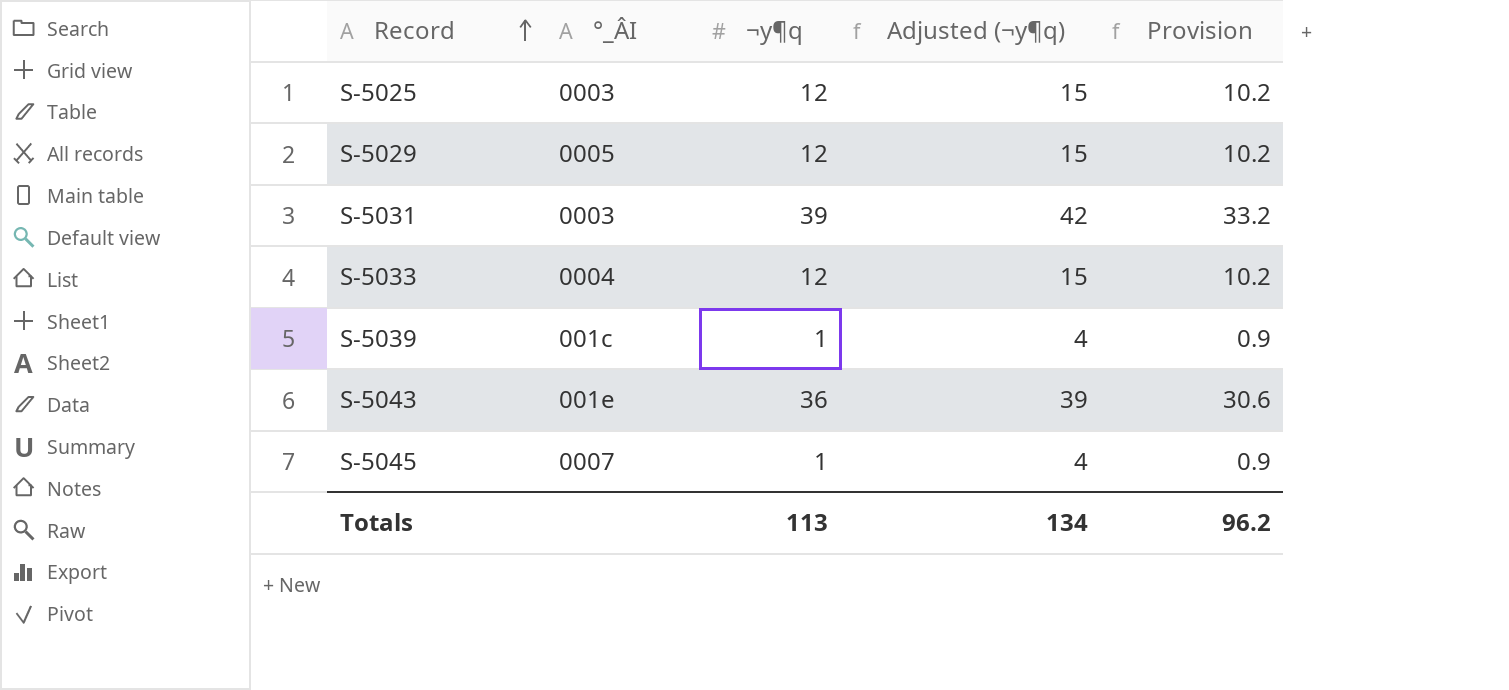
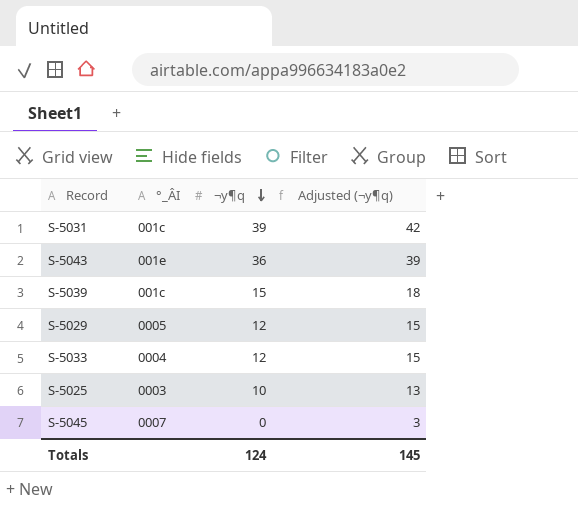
row order: Record ascending -> ¬y¶q descending
column Provision | formula: [¬y¶q] * 0.85 -> none
S-5031 | °_ÂI: 0003 -> 001c
S-5039 | ¬y¶q: 1 -> 15
S-5039 | Adjusted (¬y¶q): 4 -> 18
S-5025 | ¬y¶q: 12 -> 10
S-5025 | Adjusted (¬y¶q): 15 -> 13
S-5045 | ¬y¶q: 1 -> 0
S-5045 | Adjusted (¬y¶q): 4 -> 3
Totals | ¬y¶q: 113 -> 124
Totals | Adjusted (¬y¶q): 134 -> 145

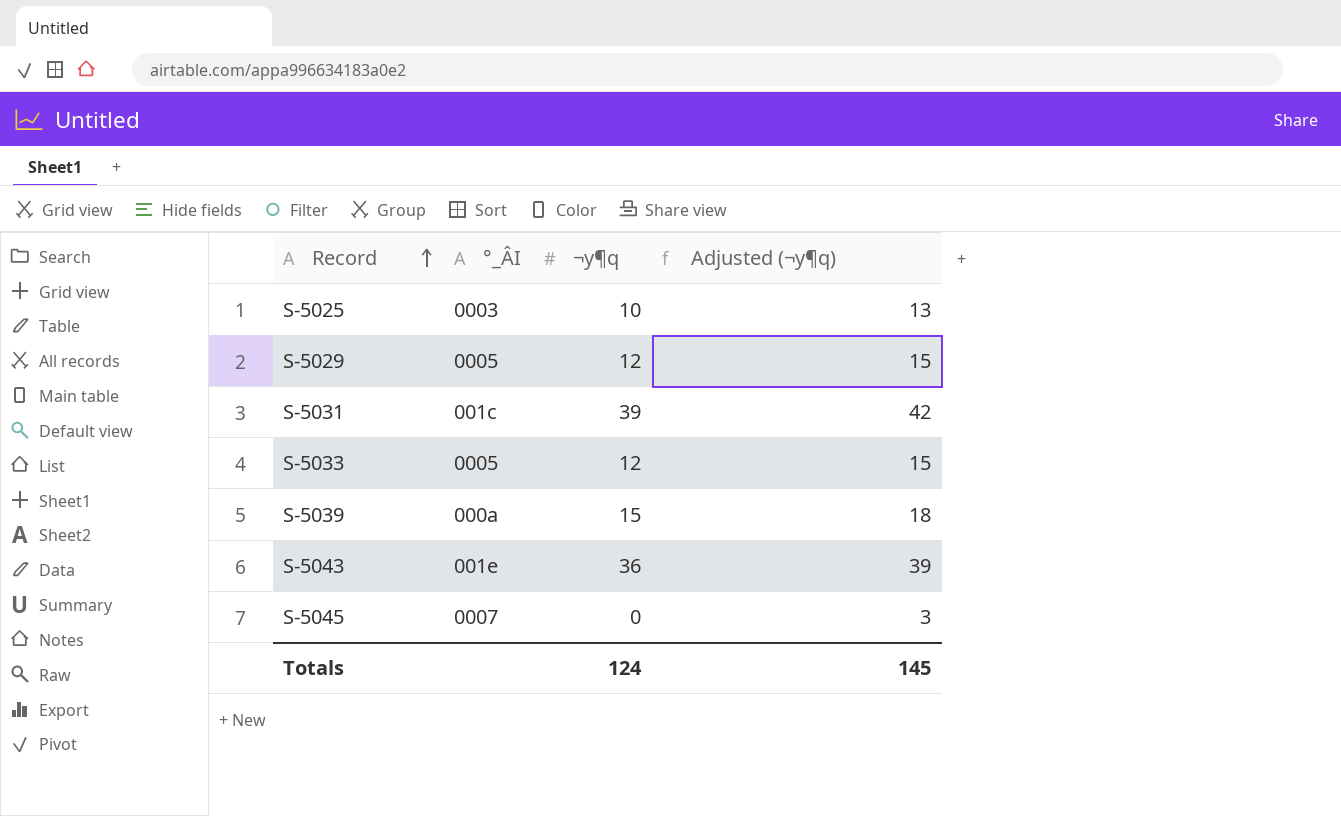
row order: ¬y¶q descending -> Record ascending
S-5033 | °_ÂI: 0004 -> 0005
S-5039 | °_ÂI: 001c -> 000a

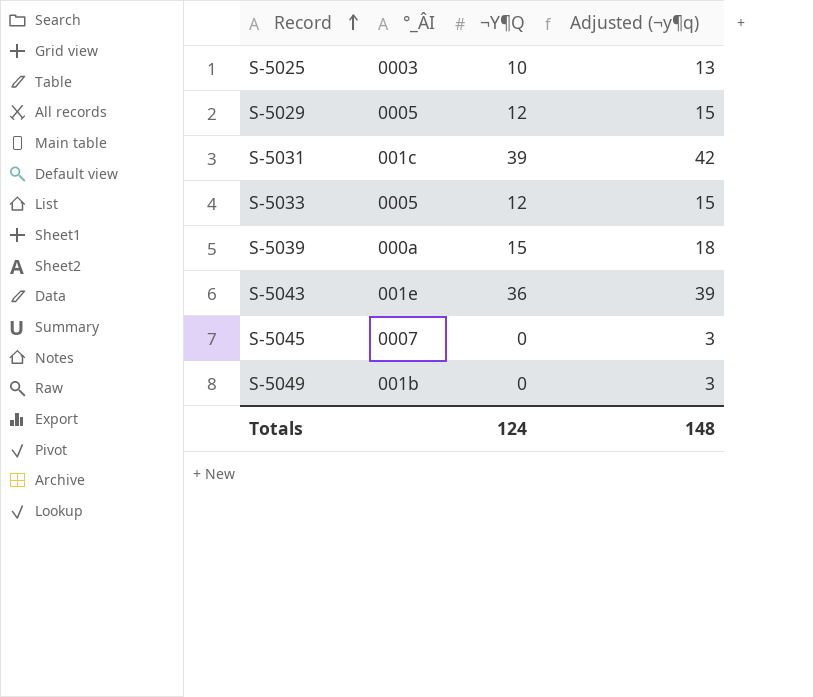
column name: ¬y¶q -> ¬Y¶Q
row S-5049: none -> 001b | 0 | 3
Totals | Adjusted (¬y¶q): 145 -> 148

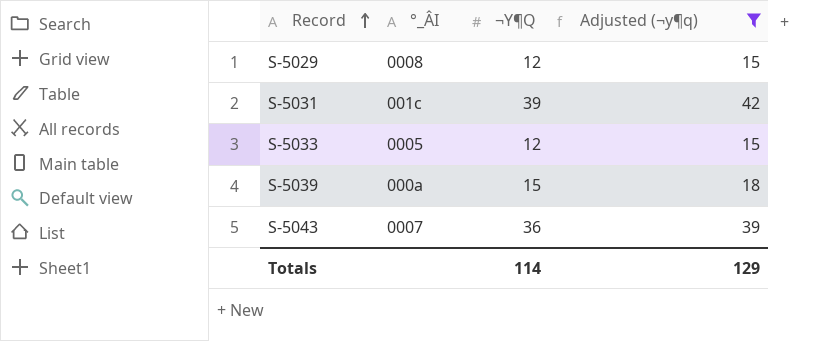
filter: none -> Adjusted (¬y¶q) >= 15
S-5029 | °_ÂI: 0005 -> 0008
S-5043 | °_ÂI: 001e -> 0007
Totals | ¬Y¶Q: 124 -> 114
Totals | Adjusted (¬y¶q): 148 -> 129

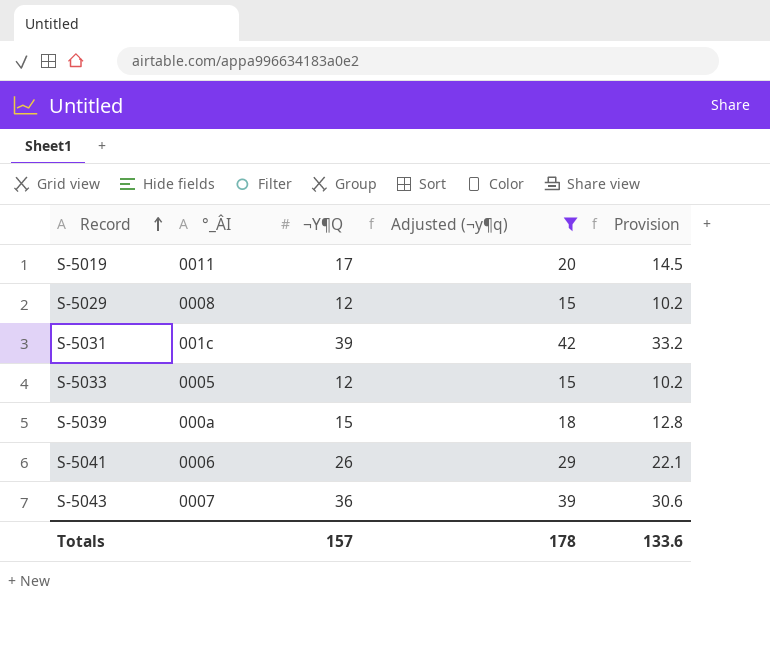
column Provision | formula: none -> [¬Y¶Q] * 0.85
row S-5019: none -> 0011 | 17 | 20 | 14.5
row S-5041: none -> 0006 | 26 | 29 | 22.1
Totals | ¬Y¶Q: 114 -> 157
Totals | Adjusted (¬y¶q): 129 -> 178

